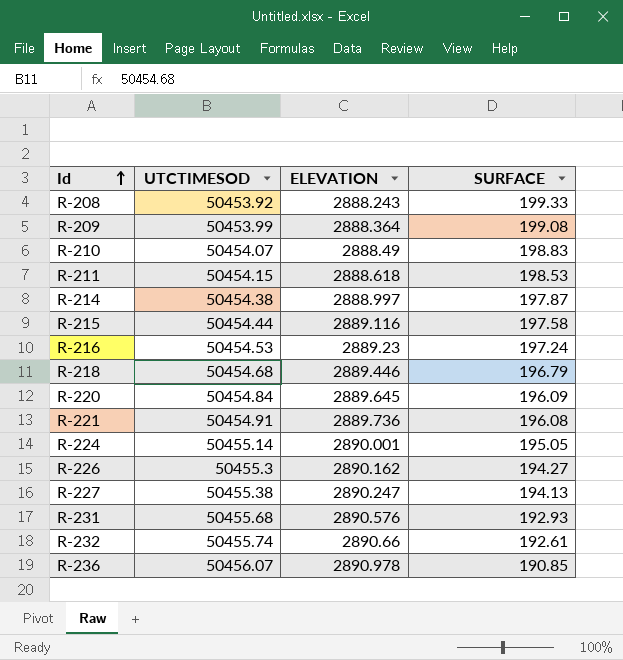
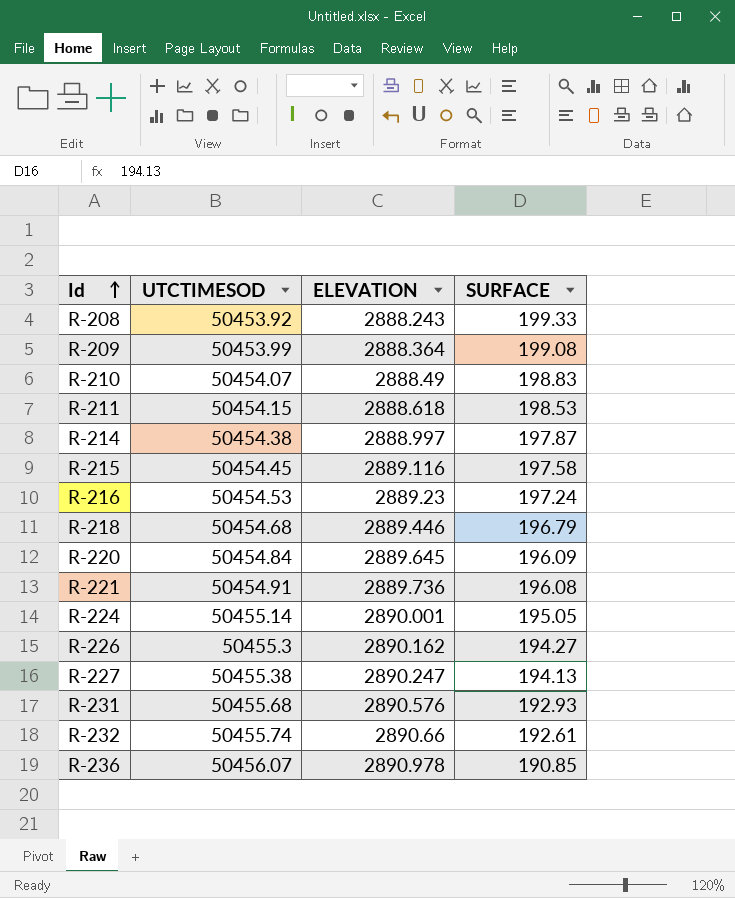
R-215 | UTCTIMESOD: 50454.44 -> 50454.45

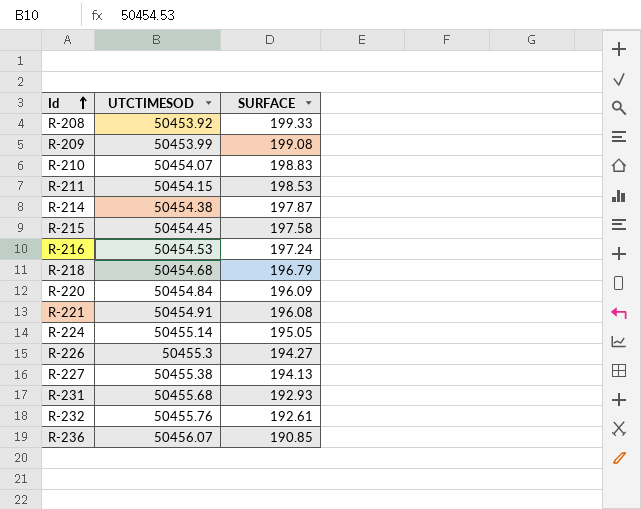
column ELEVATION | position: 3 -> none
R-232 | UTCTIMESOD: 50455.74 -> 50455.76

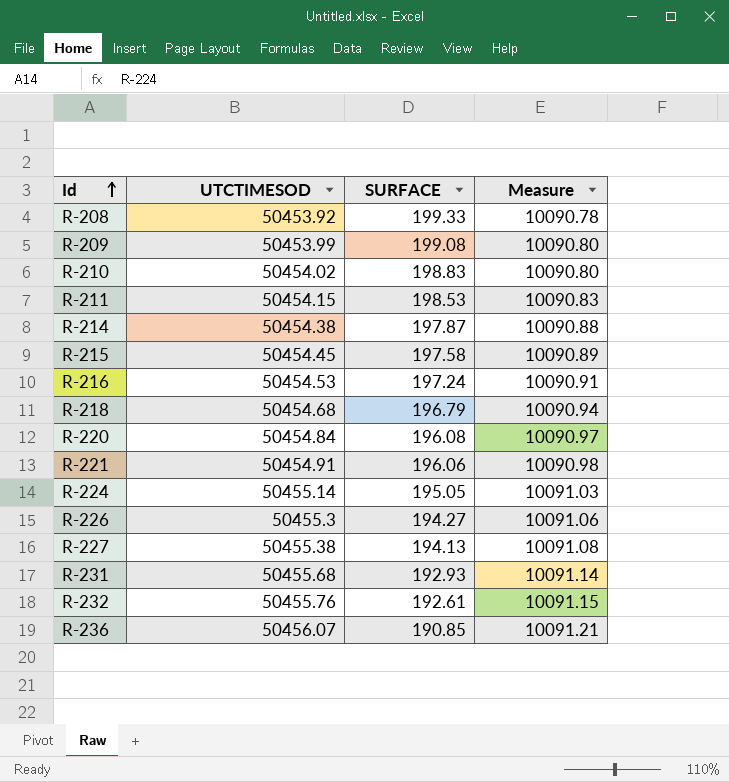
column Measure | formula: none -> [UTCTIMESOD] * 0.2
R-210 | UTCTIMESOD: 50454.07 -> 50454.02
R-220 | SURFACE: 196.09 -> 196.08
R-221 | SURFACE: 196.08 -> 196.06

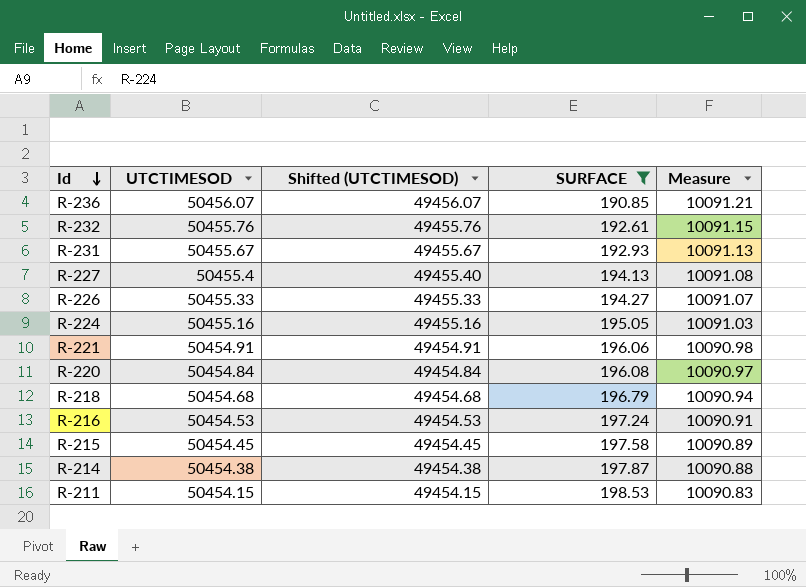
filter: none -> SURFACE <= 198.53
row order: Id ascending -> Id descending
column Shifted (UTCTIMESOD) | formula: none -> [UTCTIMESOD] - 1000
R-231 | UTCTIMESOD: 50455.68 -> 50455.67
R-231 | Measure: 10091.14 -> 10091.13
R-227 | UTCTIMESOD: 50455.38 -> 50455.4
R-226 | UTCTIMESOD: 50455.3 -> 50455.33
R-226 | Measure: 10091.06 -> 10091.07
R-224 | UTCTIMESOD: 50455.14 -> 50455.16

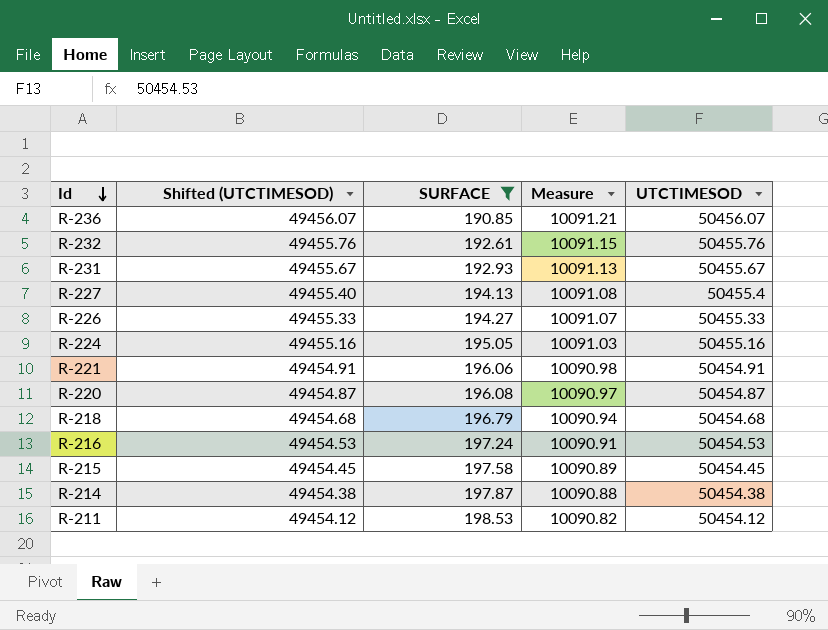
column UTCTIMESOD | position: 2 -> 5
R-220 | Shifted (UTCTIMESOD): 49454.84 -> 49454.87
R-220 | UTCTIMESOD: 50454.84 -> 50454.87
R-211 | Shifted (UTCTIMESOD): 49454.15 -> 49454.12
R-211 | Measure: 10090.83 -> 10090.82
R-211 | UTCTIMESOD: 50454.15 -> 50454.12

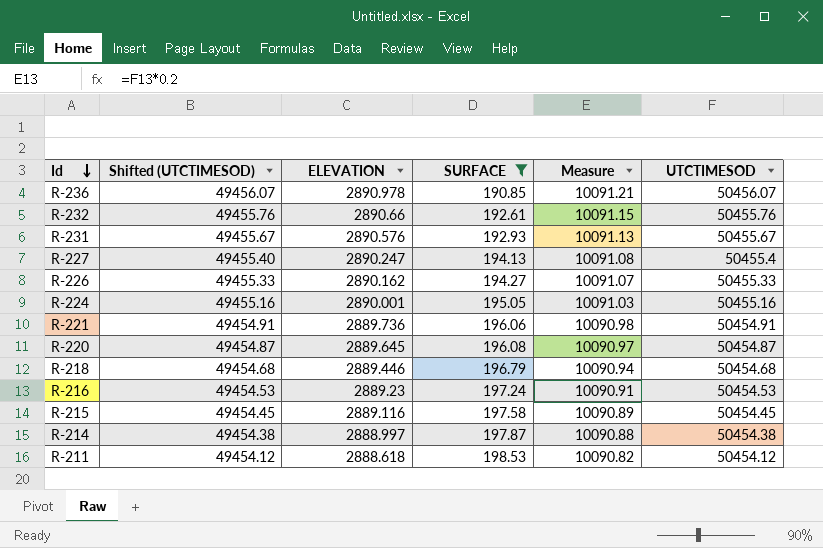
column ELEVATION | position: none -> 3

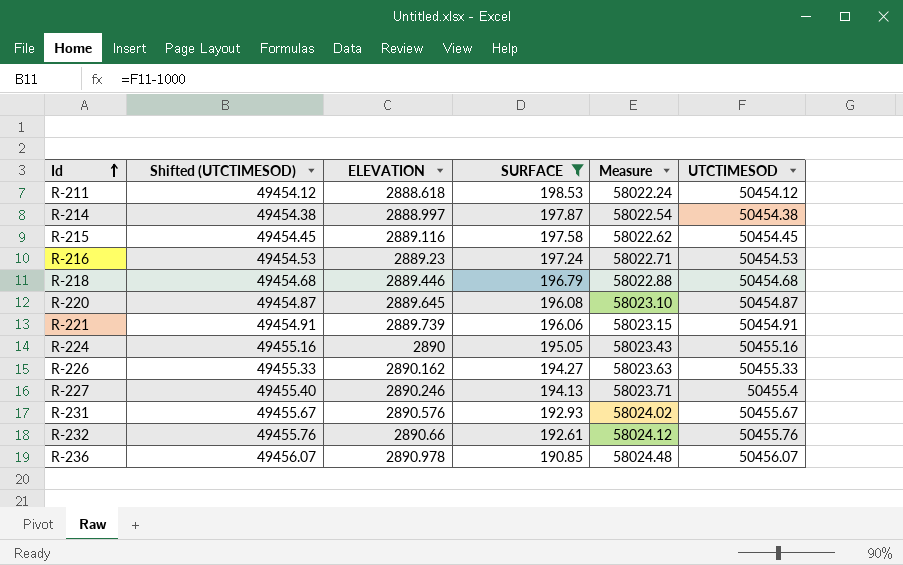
row order: Id descending -> Id ascending
column Measure | formula: [UTCTIMESOD] * 0.2 -> [UTCTIMESOD] * 1.15
R-221 | ELEVATION: 2889.736 -> 2889.739
R-224 | ELEVATION: 2890.001 -> 2890
R-227 | ELEVATION: 2890.247 -> 2890.246

